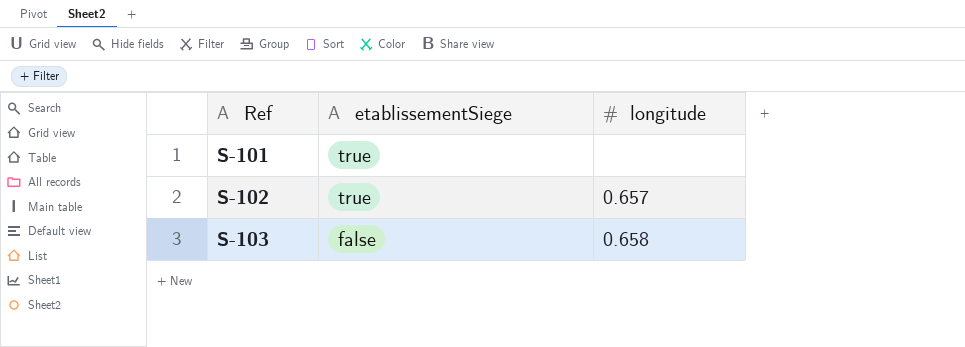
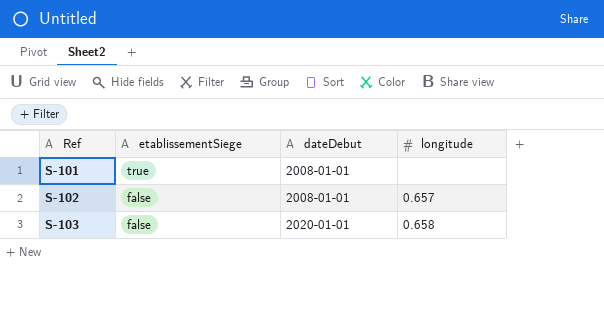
column dateDebut | position: none -> 3
S-102 | etablissementSiege: true -> false

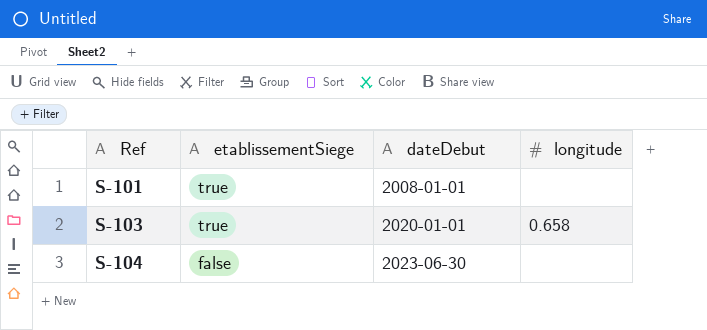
row S-102: false | 2008-01-01 | 0.657 -> none
S-103 | etablissementSiege: false -> true
row S-104: none -> false | 2023-06-30 | none

